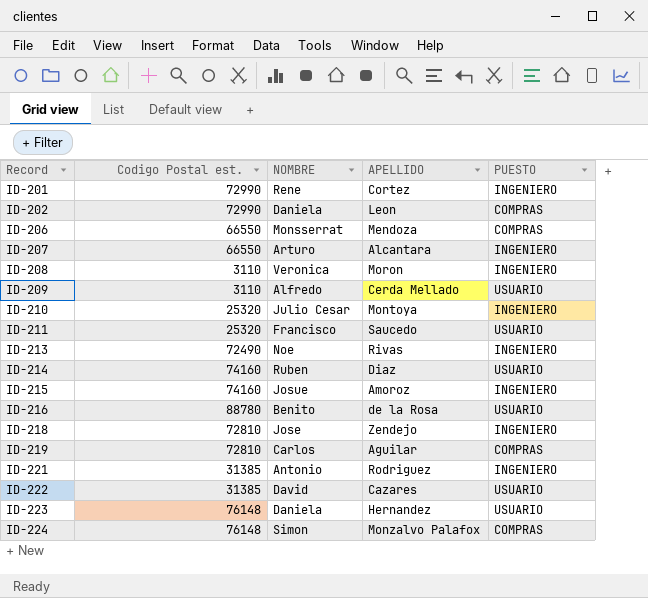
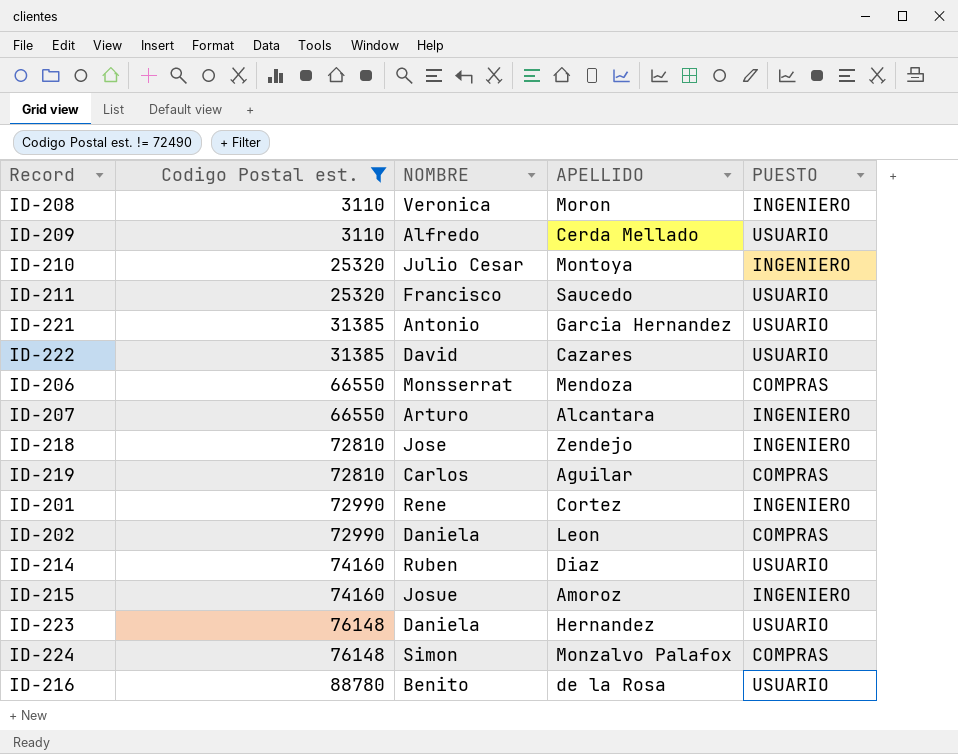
filter: none -> Codigo Postal est. != 72490
row order: Record ascending -> Codigo Postal est. ascending
ID-221 | APELLIDO: Rodriguez -> Garcia Hernandez
ID-221 | PUESTO: INGENIERO -> USUARIO

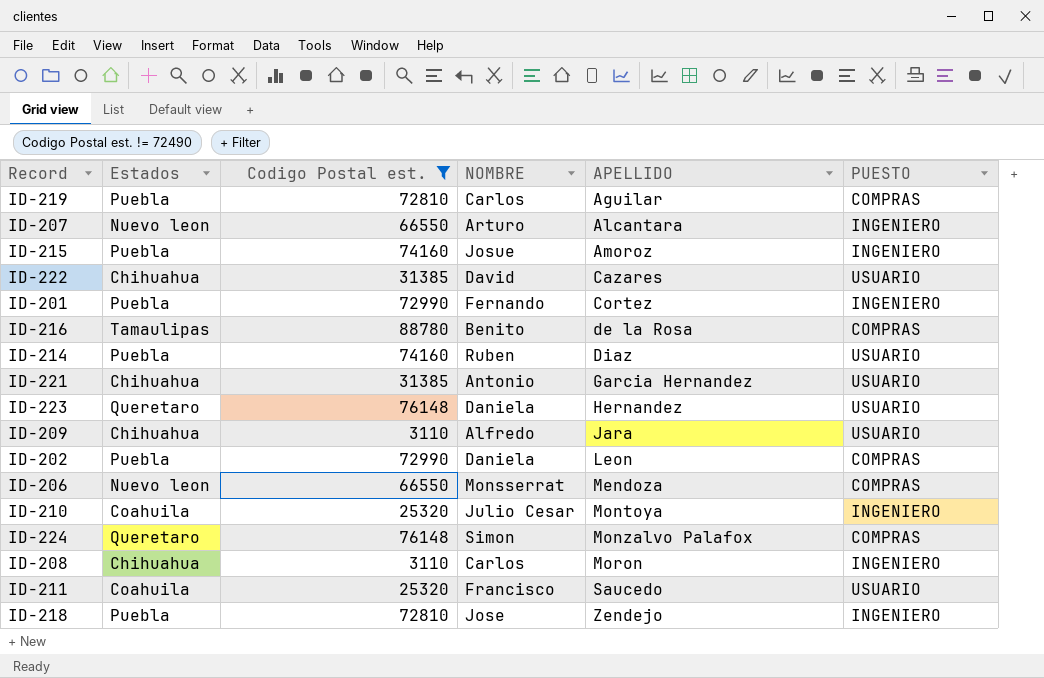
row order: Codigo Postal est. ascending -> APELLIDO ascending
column Estados | position: none -> 2
ID-201 | NOMBRE: Rene -> Fernando
ID-216 | PUESTO: USUARIO -> COMPRAS
ID-209 | APELLIDO: Cerda Mellado -> Jara
ID-208 | NOMBRE: Veronica -> Carlos

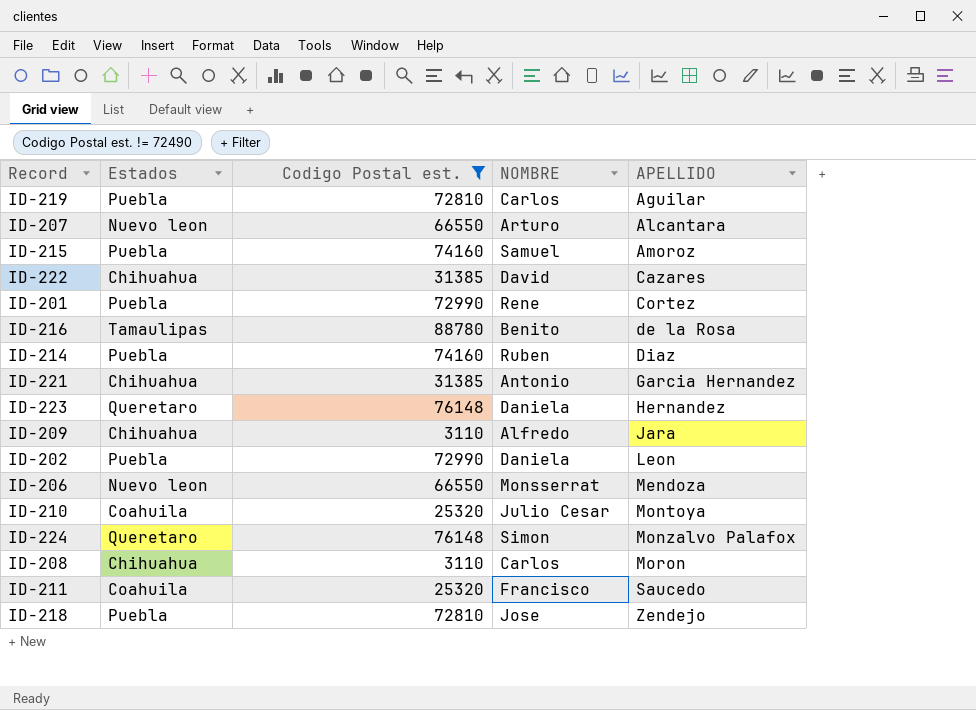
column PUESTO | position: 6 -> none
ID-215 | NOMBRE: Josue -> Samuel
ID-201 | NOMBRE: Fernando -> Rene

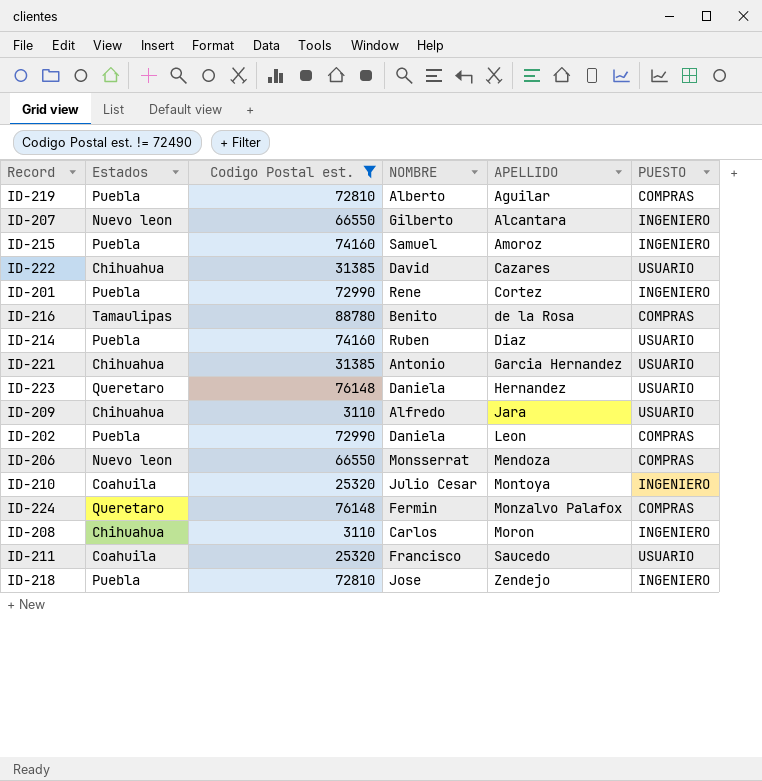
column PUESTO | position: none -> 6
ID-219 | NOMBRE: Carlos -> Alberto
ID-207 | NOMBRE: Arturo -> Gilberto
ID-224 | NOMBRE: Simon -> Fermin

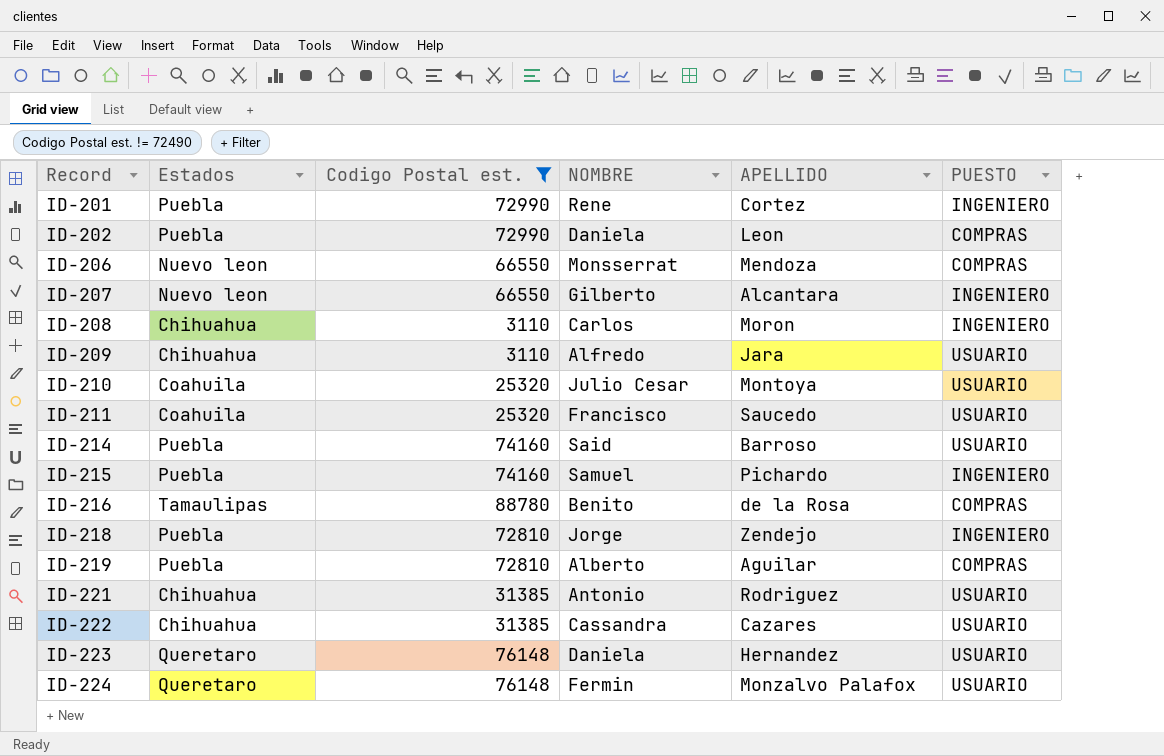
row order: APELLIDO ascending -> Record ascending
ID-210 | PUESTO: INGENIERO -> USUARIO
ID-214 | NOMBRE: Ruben -> Said
ID-214 | APELLIDO: Diaz -> Barroso
ID-215 | APELLIDO: Amoroz -> Pichardo
ID-218 | NOMBRE: Jose -> Jorge
ID-221 | APELLIDO: Garcia Hernandez -> Rodriguez
ID-222 | NOMBRE: David -> Cassandra
ID-224 | PUESTO: COMPRAS -> USUARIO

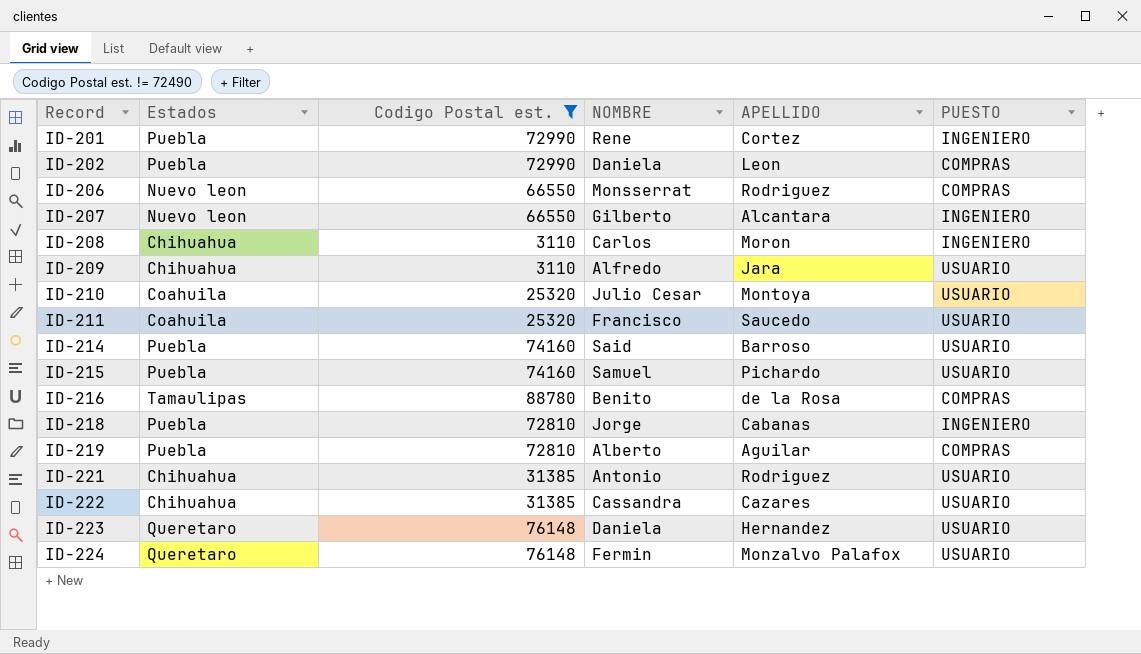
ID-206 | APELLIDO: Mendoza -> Rodriguez
ID-215 | PUESTO: INGENIERO -> USUARIO
ID-218 | APELLIDO: Zendejo -> Cabanas

